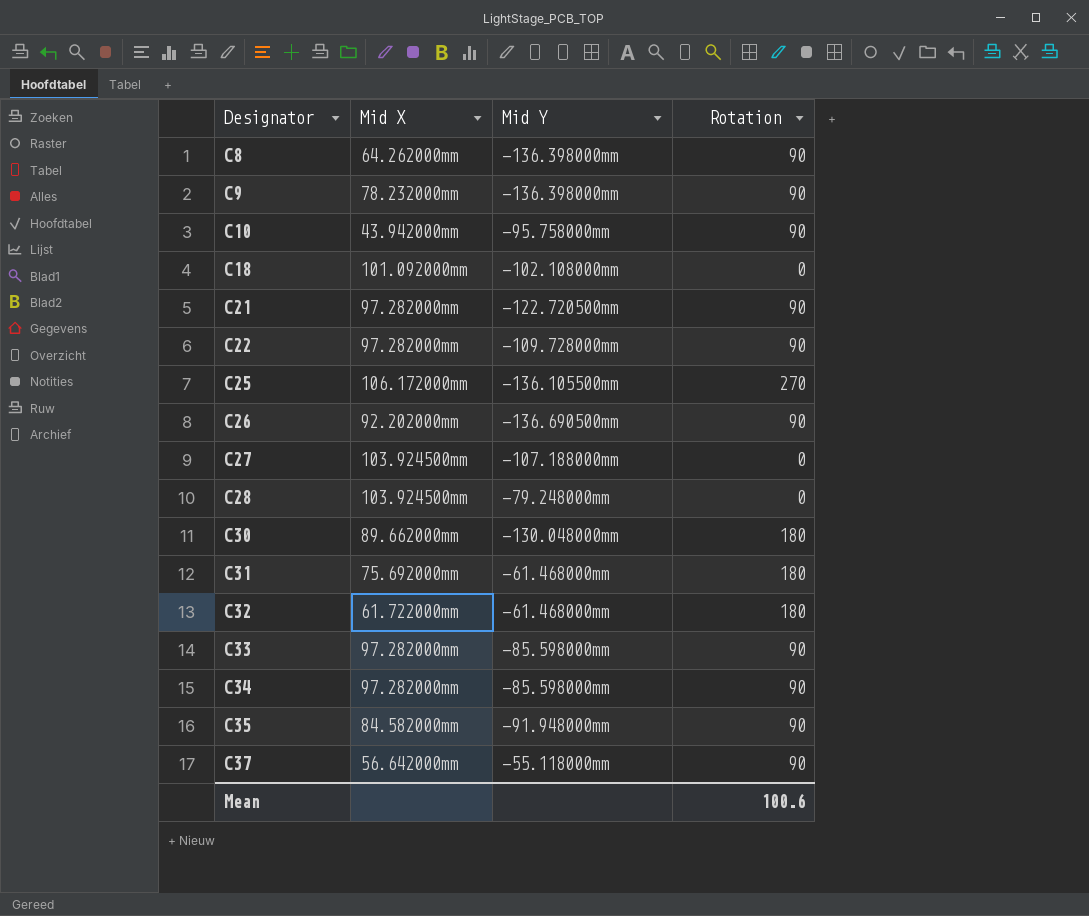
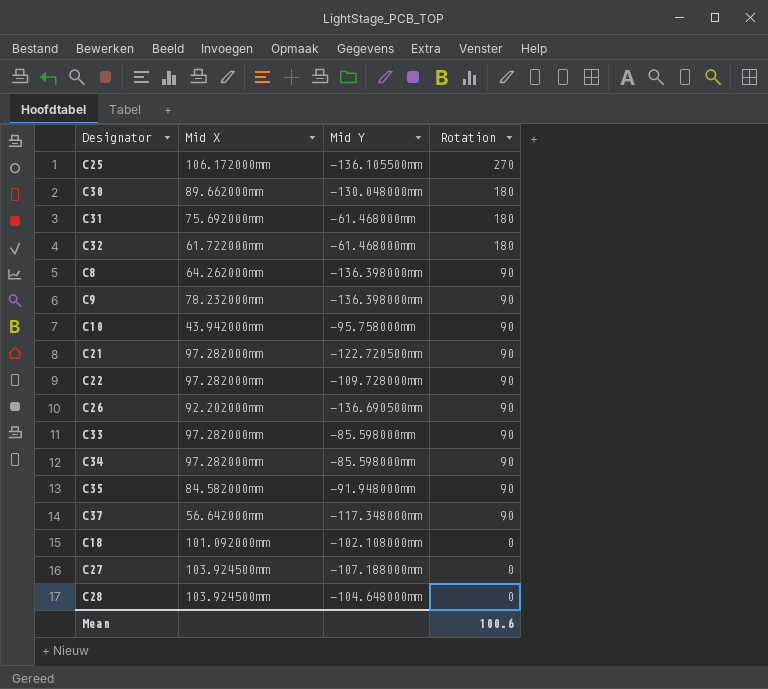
row order: Designator ascending -> Rotation descending
C37 | Mid Y: -55.118000mm -> -117.348000mm
C28 | Mid Y: -79.248000mm -> -104.648000mm

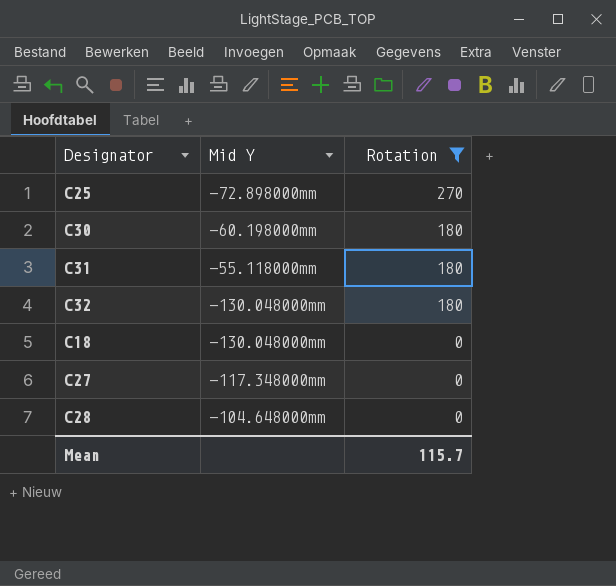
filter: none -> Rotation != 90
column Mid X | position: 2 -> none
C25 | Mid Y: -136.105500mm -> -72.898000mm
C30 | Mid Y: -130.048000mm -> -60.198000mm
C31 | Mid Y: -61.468000mm -> -55.118000mm
C32 | Mid Y: -61.468000mm -> -130.048000mm
C18 | Mid Y: -102.108000mm -> -130.048000mm
C27 | Mid Y: -107.188000mm -> -117.348000mm
Mean | Rotation: 100.6 -> 115.7

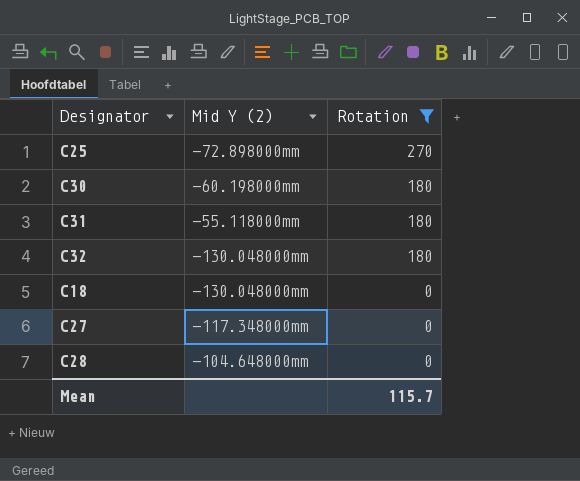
column name: Mid Y -> Mid Y (2)

